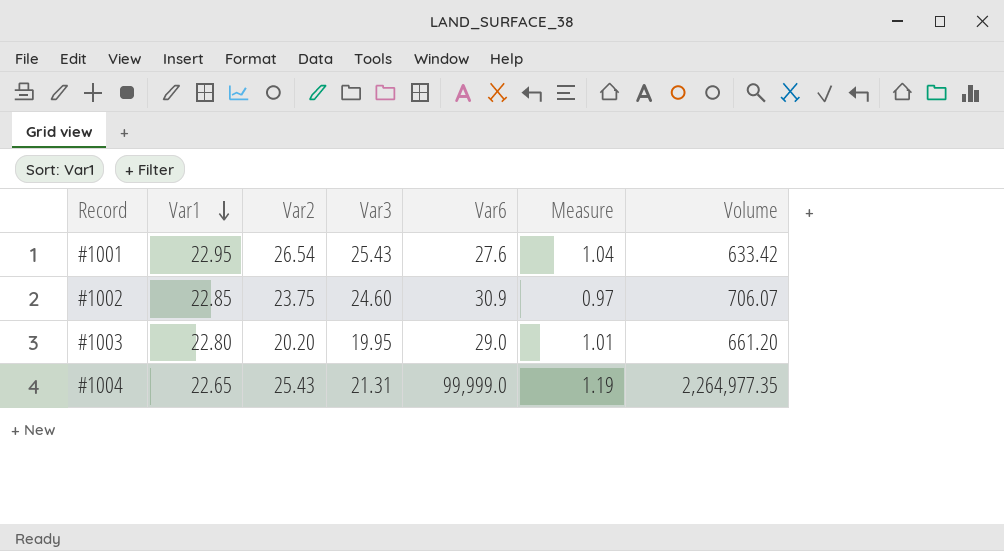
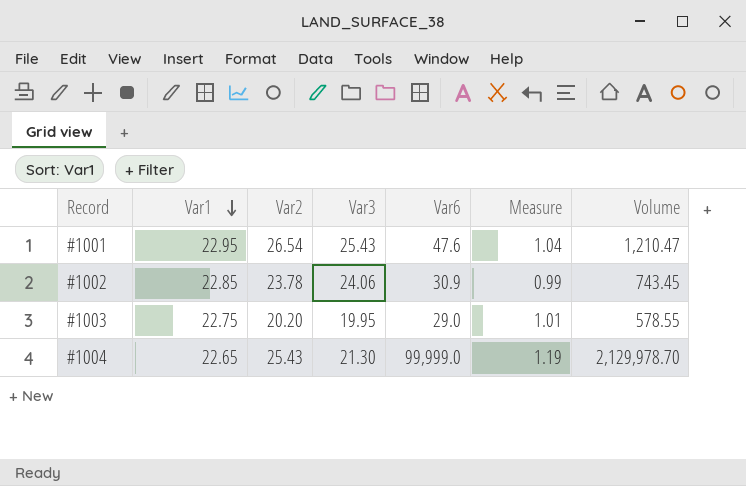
column Volume | formula: [Var1] * [Var6] -> [Var3] * [Var6]
#1001 | Var6: 27.6 -> 47.6
#1002 | Var2: 23.75 -> 23.78
#1002 | Var3: 24.60 -> 24.06
#1002 | Measure: 0.97 -> 0.99
#1003 | Var1: 22.80 -> 22.75
#1004 | Var3: 21.31 -> 21.30

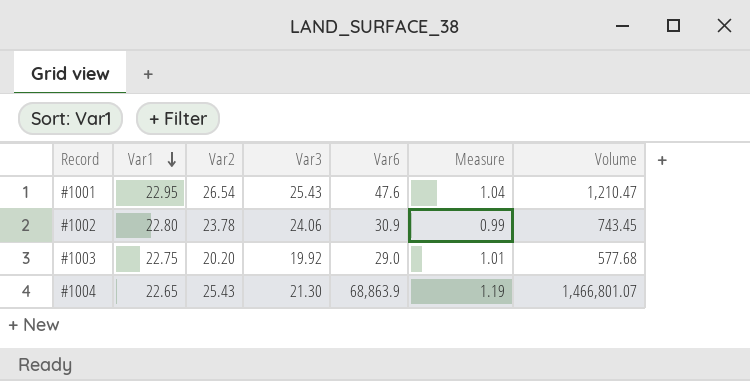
#1002 | Var1: 22.85 -> 22.80
#1003 | Var3: 19.95 -> 19.92
#1003 | Volume: 578.55 -> 577.68
#1004 | Var6: 99,999.0 -> 68,863.9
#1004 | Volume: 2,129,978.70 -> 1,466,801.07

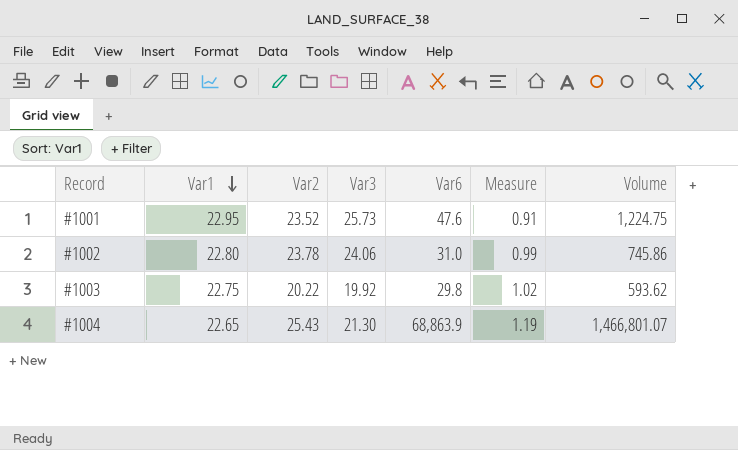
#1001 | Var2: 26.54 -> 23.52
#1001 | Var3: 25.43 -> 25.73
#1001 | Measure: 1.04 -> 0.91
#1001 | Volume: 1,210.47 -> 1,224.75
#1002 | Var6: 30.9 -> 31.0
#1002 | Volume: 743.45 -> 745.86
#1003 | Var2: 20.20 -> 20.22
#1003 | Var6: 29.0 -> 29.8
#1003 | Measure: 1.01 -> 1.02
#1003 | Volume: 577.68 -> 593.62

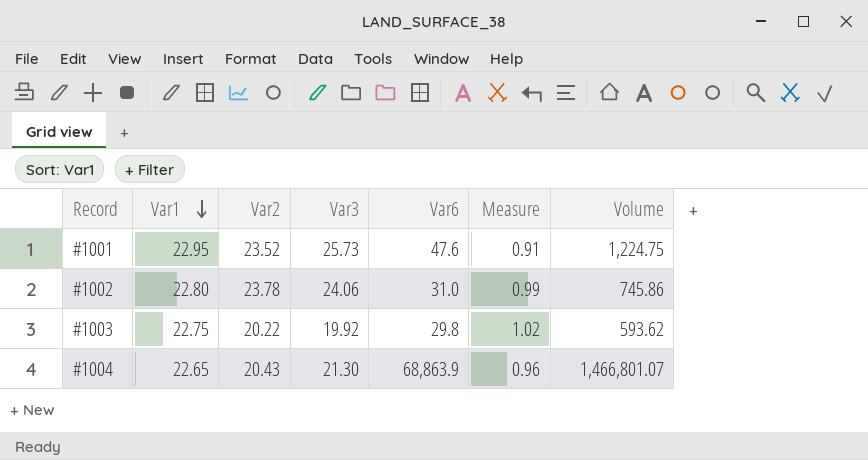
#1004 | Var2: 25.43 -> 20.43
#1004 | Measure: 1.19 -> 0.96

